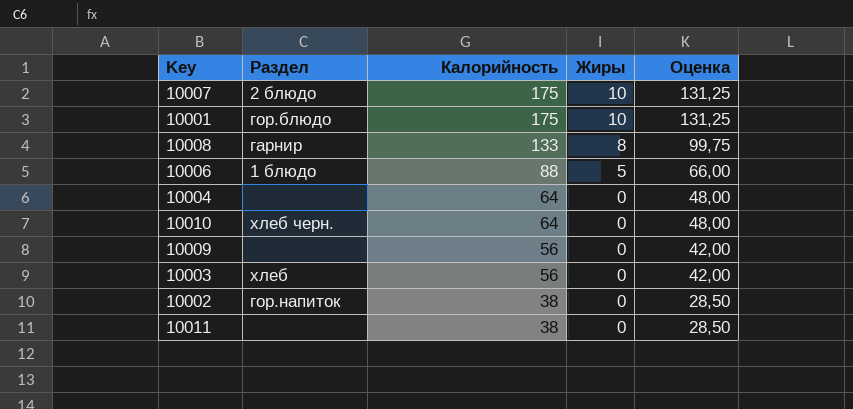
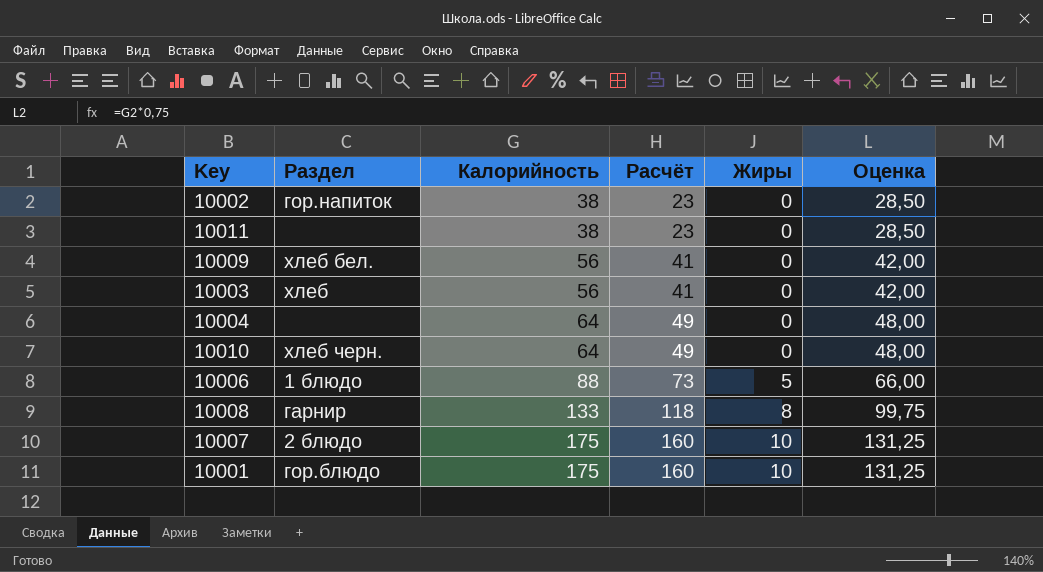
row order: Калорийность descending -> Калорийность ascending
column Расчёт | formula: none -> [Калорийность] - 15
10009 | Раздел: none -> хлеб бел.

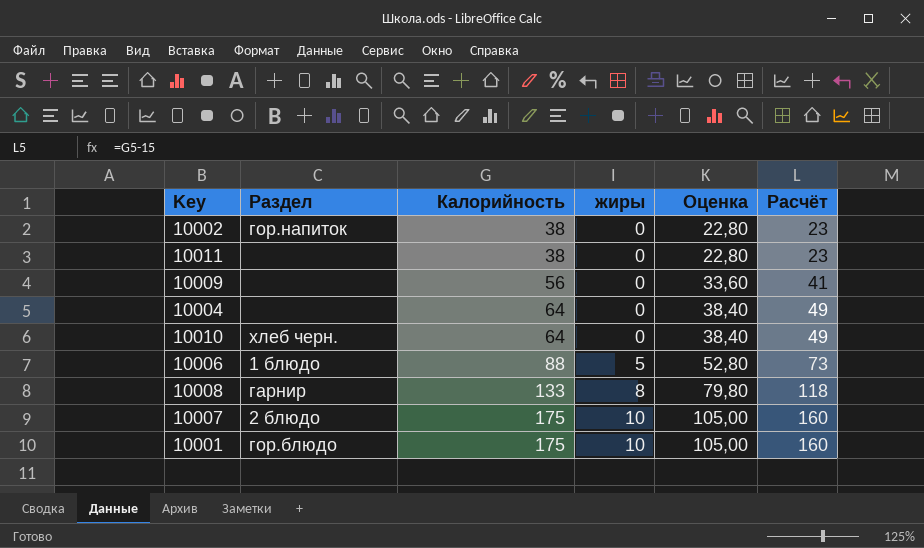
column name: Жиры -> жиры
column Оценка | formula: [Калорийность] * 0,75 -> [Калорийность] * 0,6
column Расчёт | position: 4 -> 6
row 10003: хлеб | 56 | 41 | 0 | 42,00 -> none
10009 | Раздел: хлеб бел. -> none

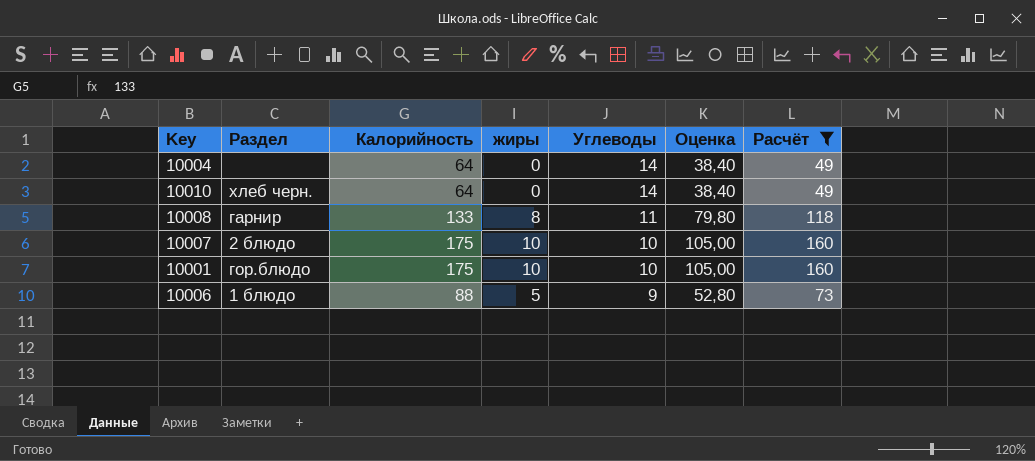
filter: none -> Расчёт >= 49
row order: Калорийность ascending -> Углеводы descending
column Углеводы | position: none -> 5

